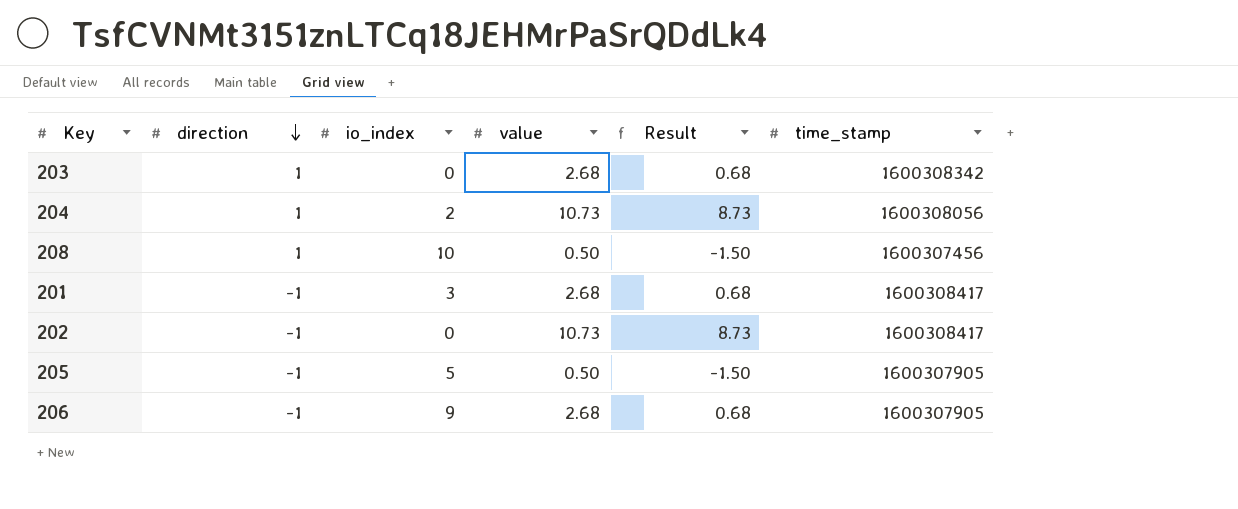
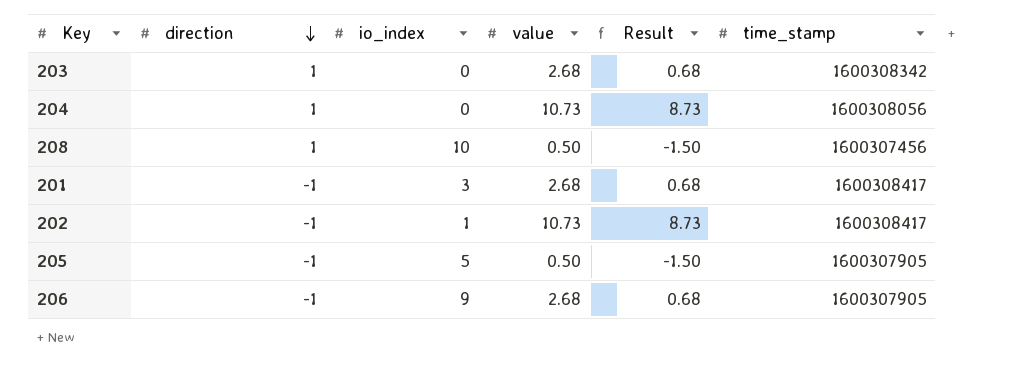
204 | io_index: 2 -> 0
202 | io_index: 0 -> 1

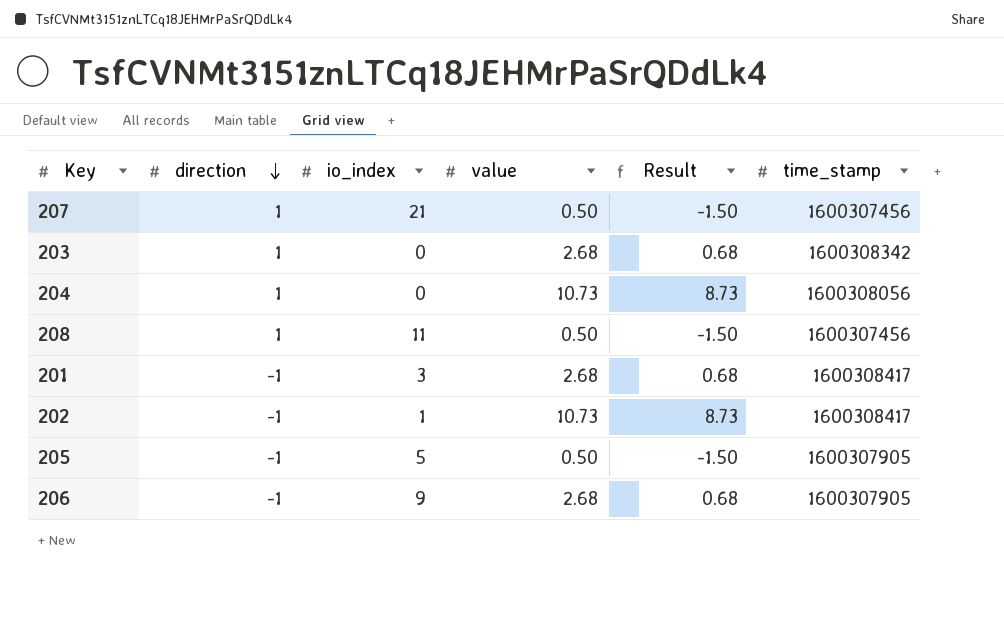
row 207: none -> 1 | 21 | 0.50 | -1.50 | 1600307456
208 | io_index: 10 -> 11

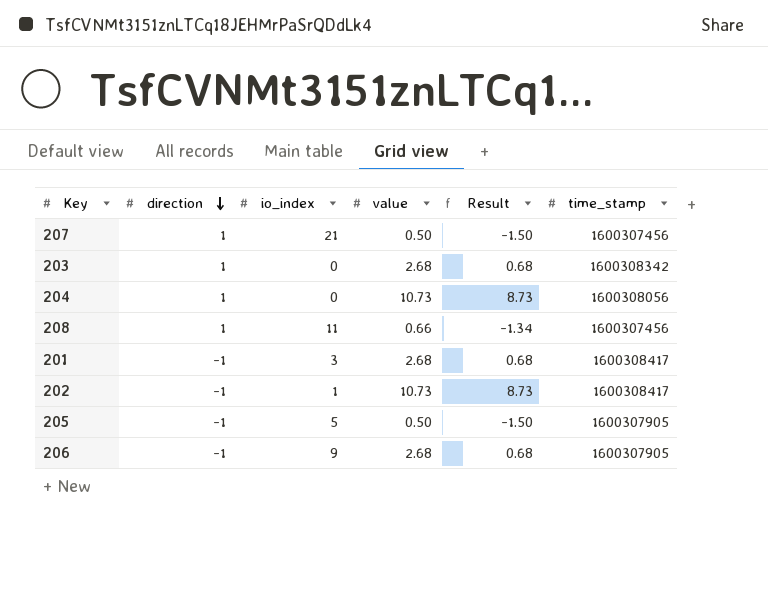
208 | value: 0.50 -> 0.66
208 | Result: -1.50 -> -1.34

